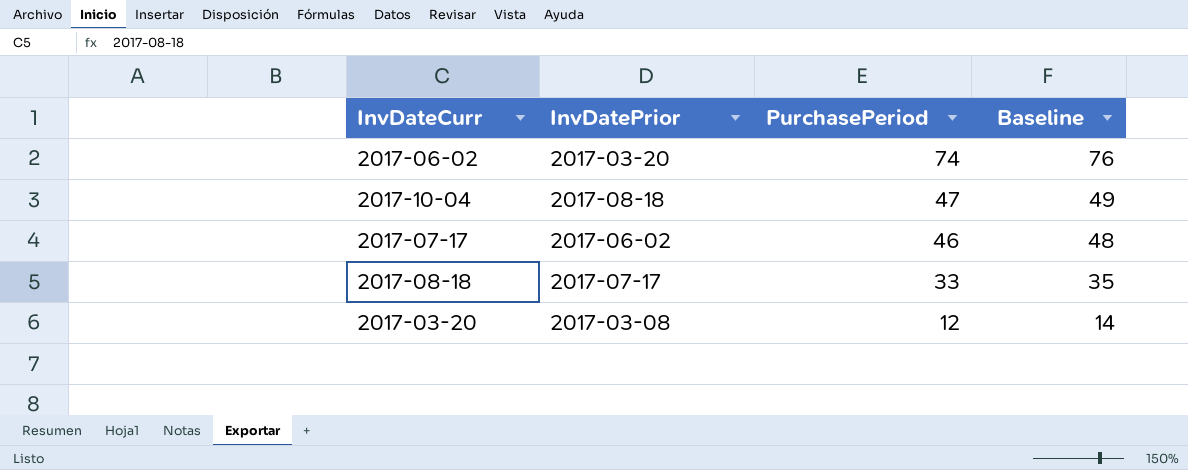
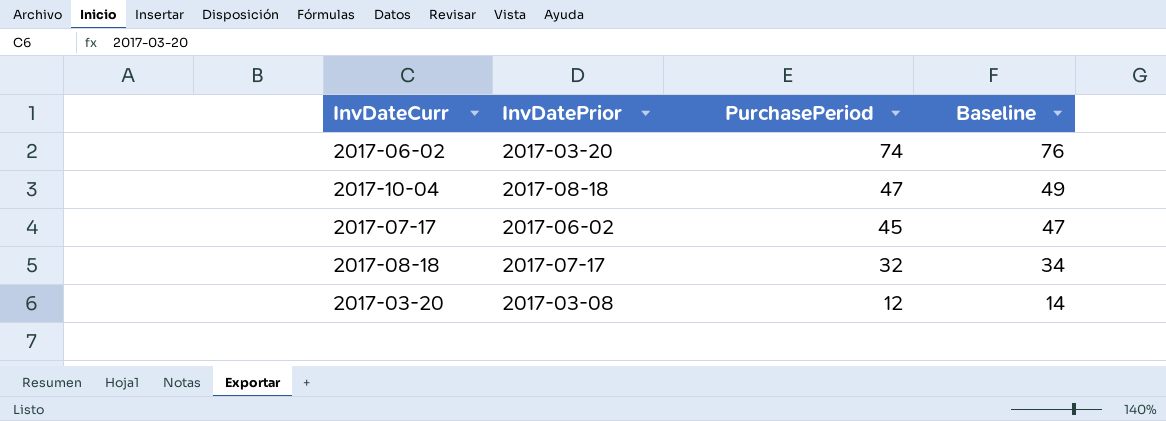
2017-07-17 | PurchasePeriod: 46 -> 45
2017-07-17 | Baseline: 48 -> 47
2017-08-18 | PurchasePeriod: 33 -> 32
2017-08-18 | Baseline: 35 -> 34

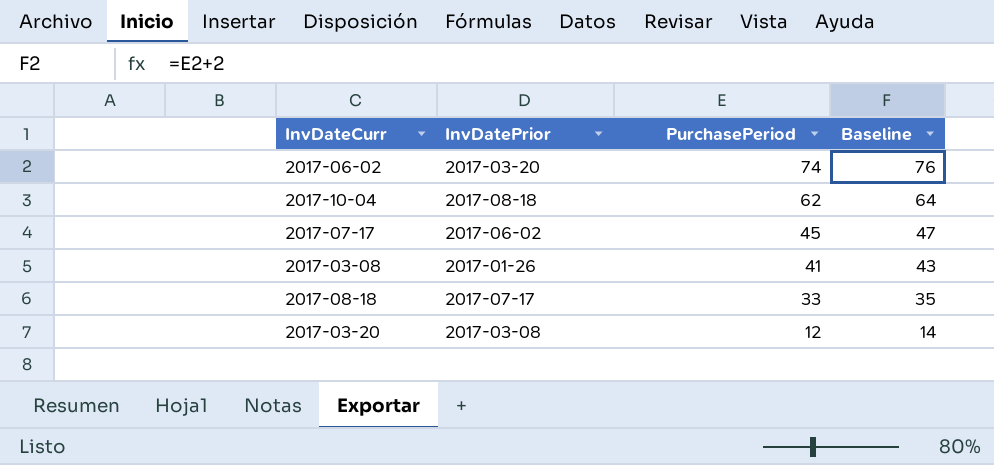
2017-10-04 | PurchasePeriod: 47 -> 62
2017-10-04 | Baseline: 49 -> 64
row 2017-03-08: none -> 2017-01-26 | 41 | 43
2017-08-18 | PurchasePeriod: 32 -> 33
2017-08-18 | Baseline: 34 -> 35

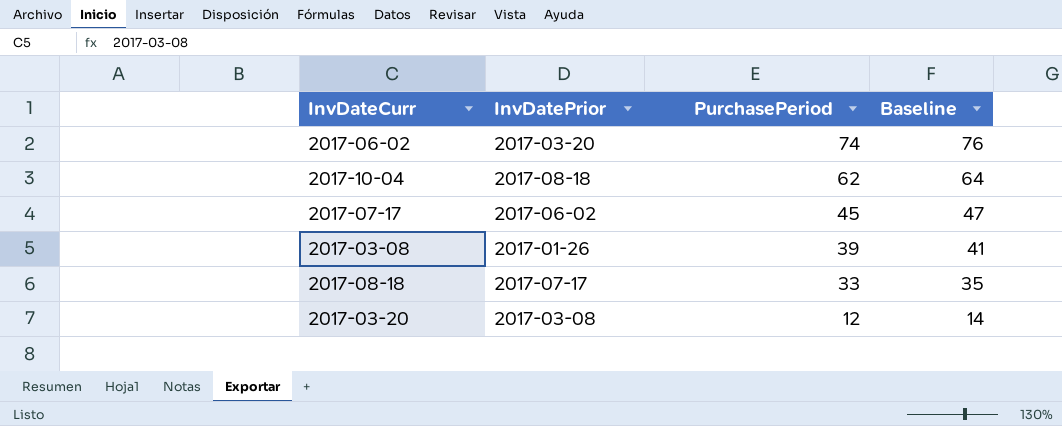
2017-03-08 | PurchasePeriod: 41 -> 39
2017-03-08 | Baseline: 43 -> 41

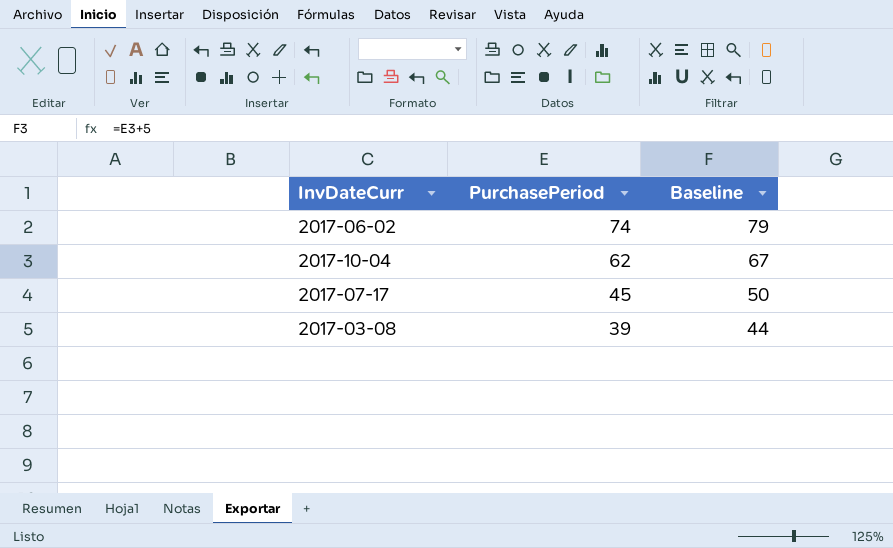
column InvDatePrior | position: 2 -> none
column Baseline | formula: [PurchasePeriod] + 2 -> [PurchasePeriod] + 5
row 2017-08-18: 2017-07-17 | 33 | 35 -> none
row 2017-03-20: 2017-03-08 | 12 | 14 -> none

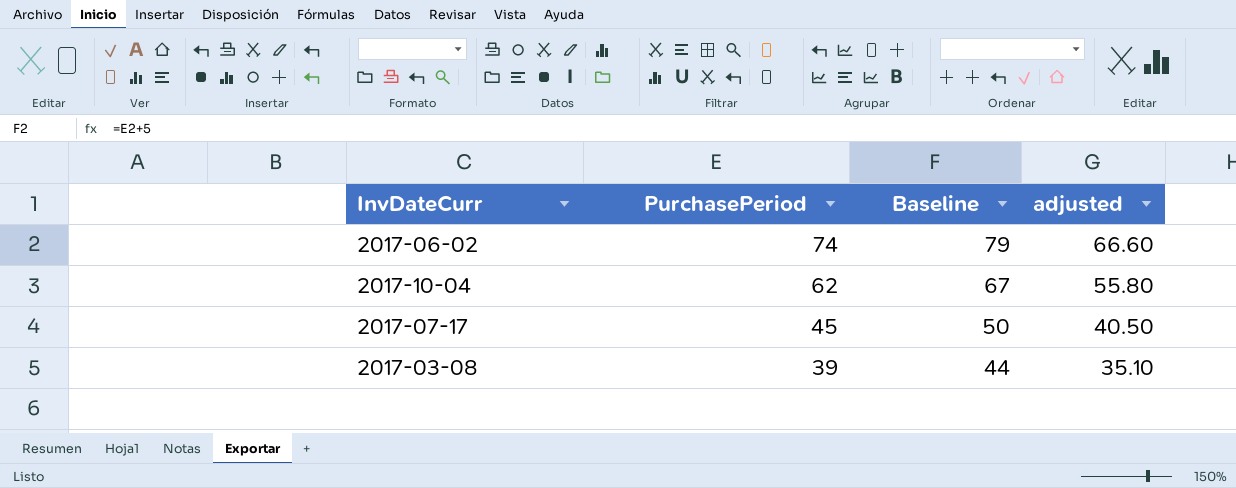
column adjusted | formula: none -> [PurchasePeriod] * 0.9

